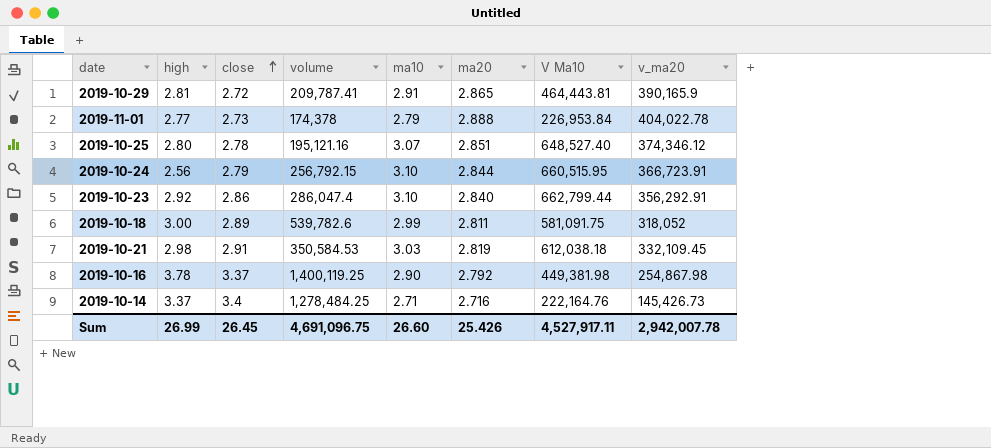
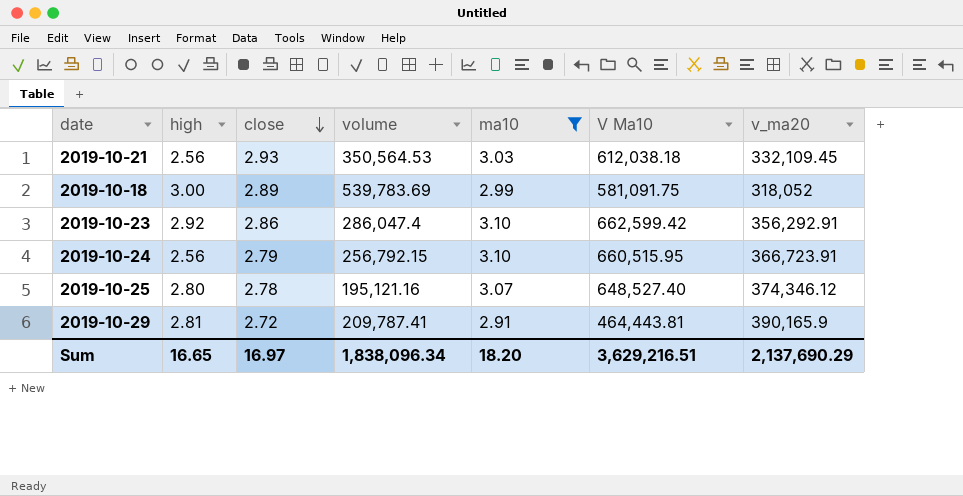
filter: none -> ma10 >= 2.91
row order: close ascending -> close descending
column ma20 | position: 6 -> none
2019-10-21 | high: 2.98 -> 2.56
2019-10-21 | close: 2.91 -> 2.93
2019-10-21 | volume: 350,584.53 -> 350,564.53
2019-10-18 | volume: 539,782.6 -> 539,783.69
2019-10-23 | V Ma10: 662,799.44 -> 662,599.42
Sum | high: 26.99 -> 16.65
Sum | close: 26.45 -> 16.97
Sum | volume: 4,691,096.75 -> 1,838,096.34
Sum | ma10: 26.60 -> 18.20
Sum | V Ma10: 4,527,917.11 -> 3,629,216.51
Sum | v_ma20: 2,942,007.78 -> 2,137,690.29

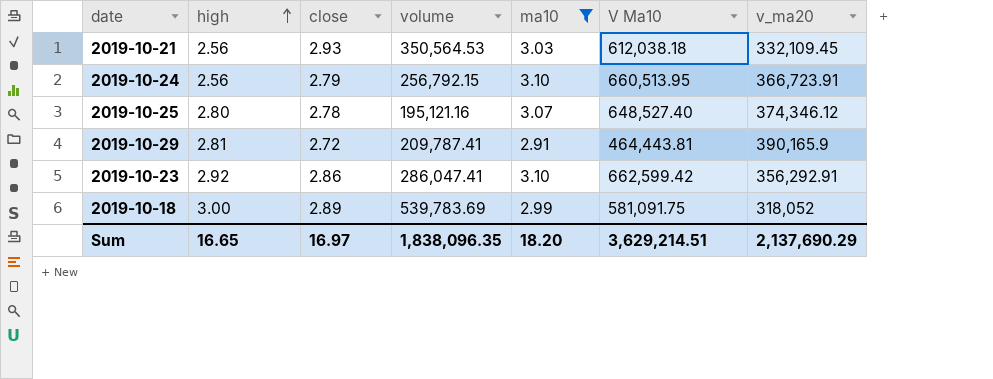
row order: close descending -> high ascending
2019-10-24 | V Ma10: 660,515.95 -> 660,513.95
2019-10-23 | volume: 286,047.4 -> 286,047.41
Sum | volume: 1,838,096.34 -> 1,838,096.35
Sum | V Ma10: 3,629,216.51 -> 3,629,214.51

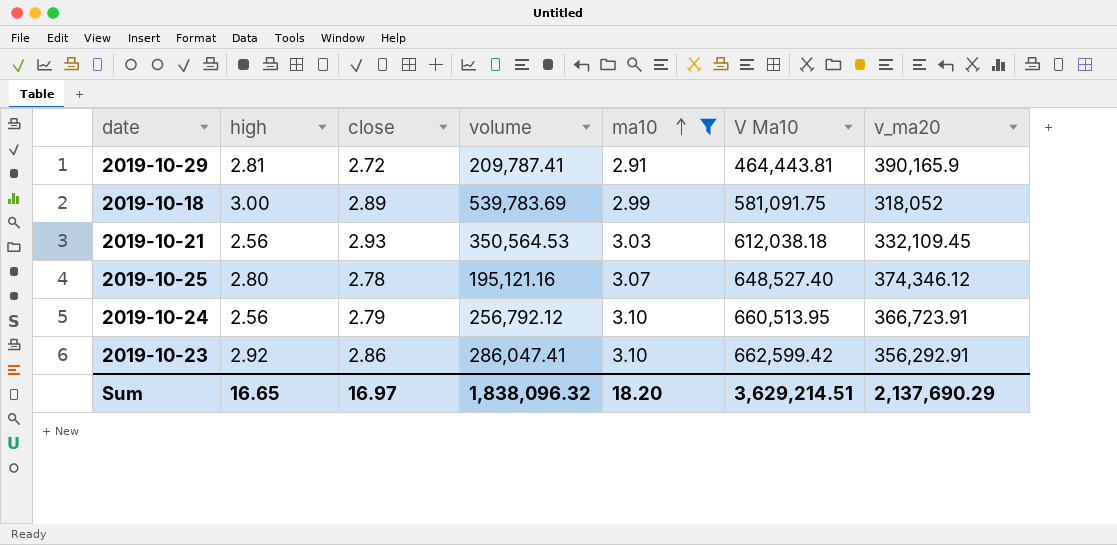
row order: high ascending -> ma10 ascending
2019-10-24 | volume: 256,792.15 -> 256,792.12
Sum | volume: 1,838,096.35 -> 1,838,096.32

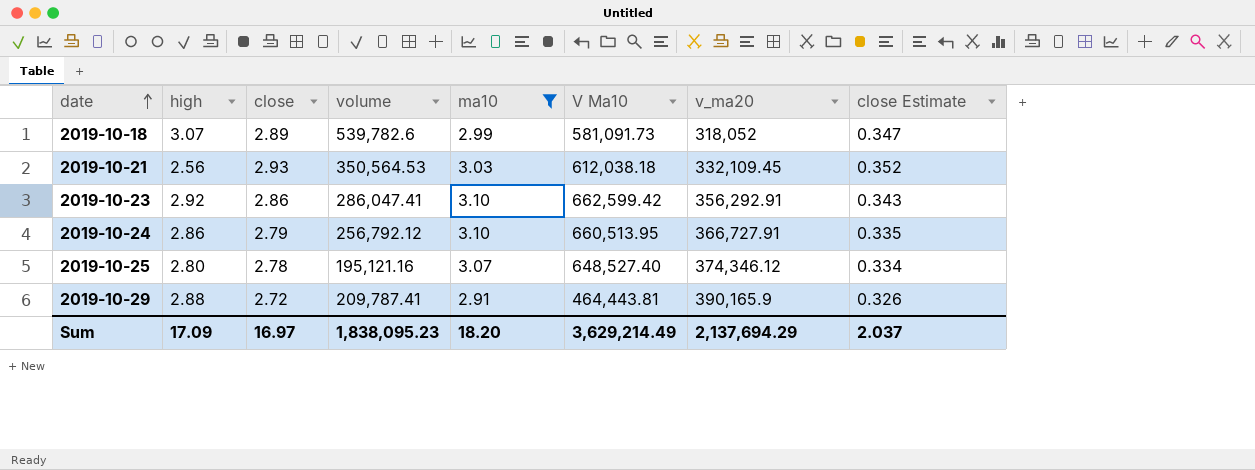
row order: ma10 ascending -> date ascending
column close Estimate | formula: none -> [close] * 0.12
2019-10-18 | high: 3.00 -> 3.07
2019-10-18 | volume: 539,783.69 -> 539,782.6
2019-10-18 | V Ma10: 581,091.75 -> 581,091.73
2019-10-24 | high: 2.56 -> 2.86
2019-10-24 | v_ma20: 366,723.91 -> 366,727.91
2019-10-29 | high: 2.81 -> 2.88
Sum | high: 16.65 -> 17.09
Sum | volume: 1,838,096.32 -> 1,838,095.23
Sum | V Ma10: 3,629,214.51 -> 3,629,214.49
Sum | v_ma20: 2,137,690.29 -> 2,137,694.29

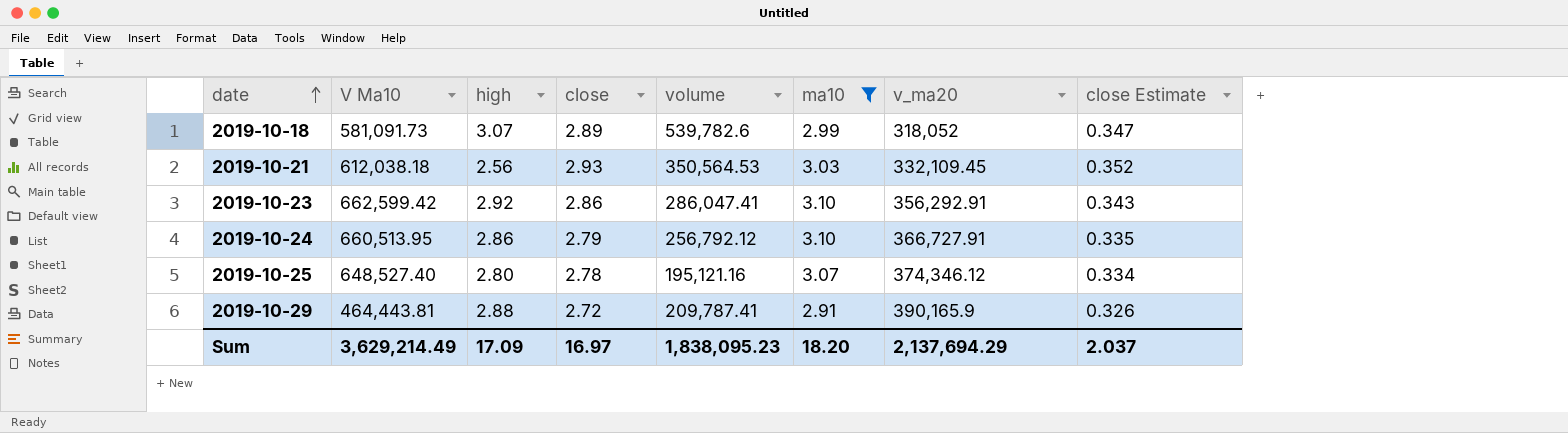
column V Ma10 | position: 6 -> 2

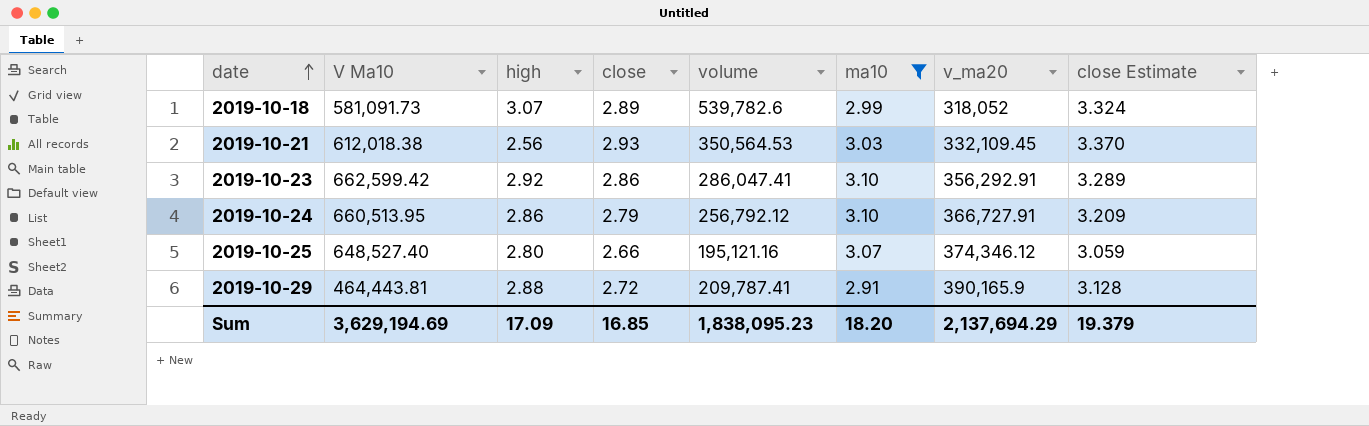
column close Estimate | formula: [close] * 0.12 -> [close] * 1.15
2019-10-21 | V Ma10: 612,038.18 -> 612,018.38
2019-10-25 | close: 2.78 -> 2.66
Sum | V Ma10: 3,629,214.49 -> 3,629,194.69
Sum | close: 16.97 -> 16.85
Sum | close Estimate: 2.037 -> 19.379

